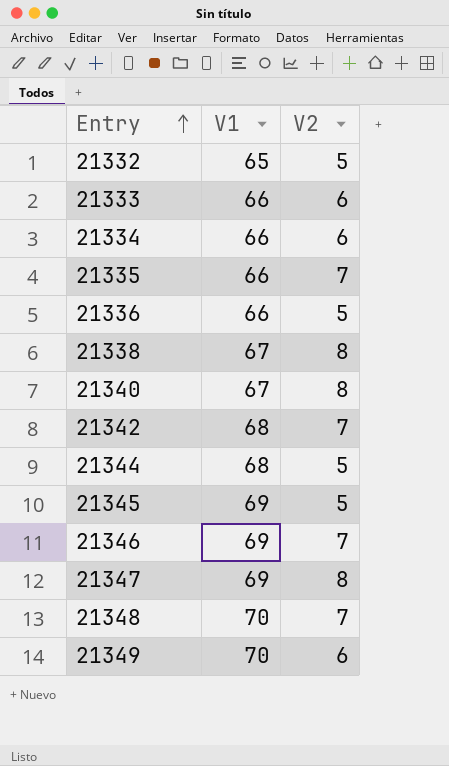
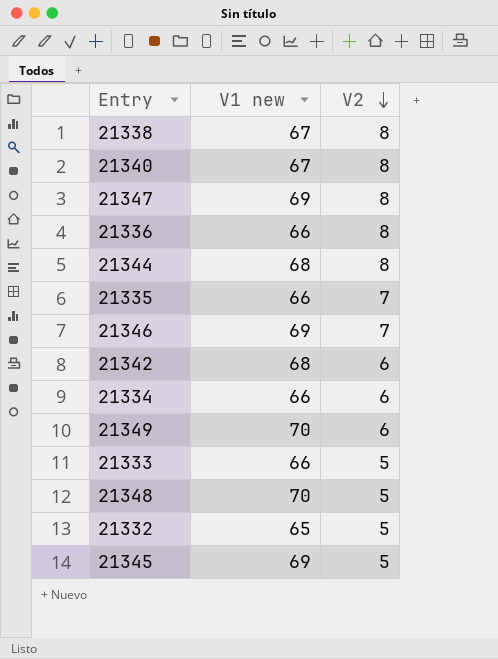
row order: Entry ascending -> V2 descending
column name: V1 -> V1 new
21336 | V2: 5 -> 8
21344 | V2: 5 -> 8
21342 | V2: 7 -> 6
21333 | V2: 6 -> 5
21348 | V2: 7 -> 5

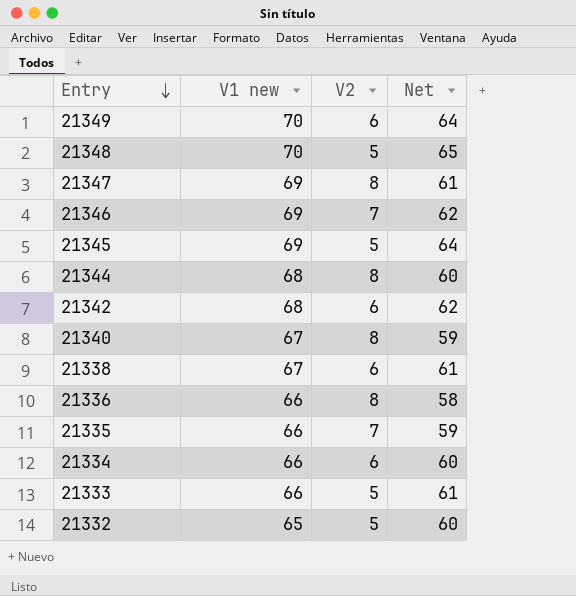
row order: V2 descending -> Entry descending
column Net | formula: none -> [V1 new] - [V2]
21338 | V2: 8 -> 6

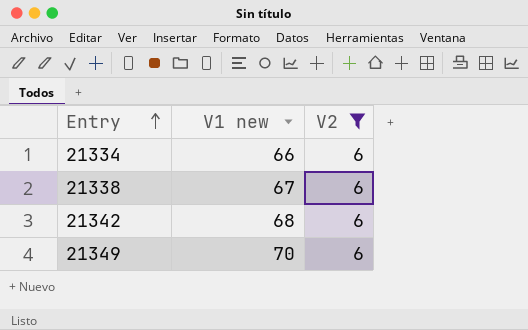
filter: none -> V2 = 6
row order: Entry descending -> Entry ascending
column Net | formula: [V1 new] - [V2] -> none

